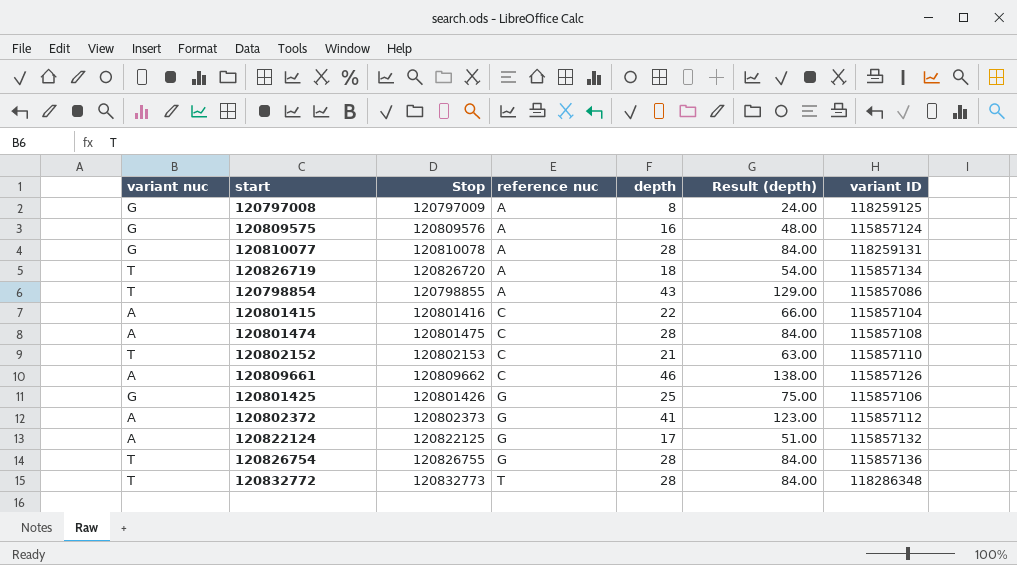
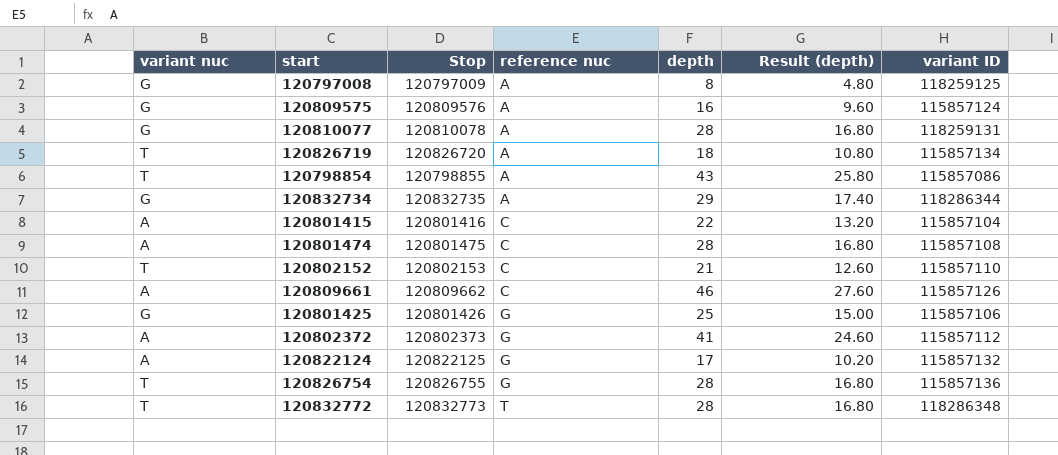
column Result (depth) | formula: [depth] * 3 -> [depth] * 0.6
row 120832734: none -> G | 120832735 | A | 29 | 17.40 | 118286344

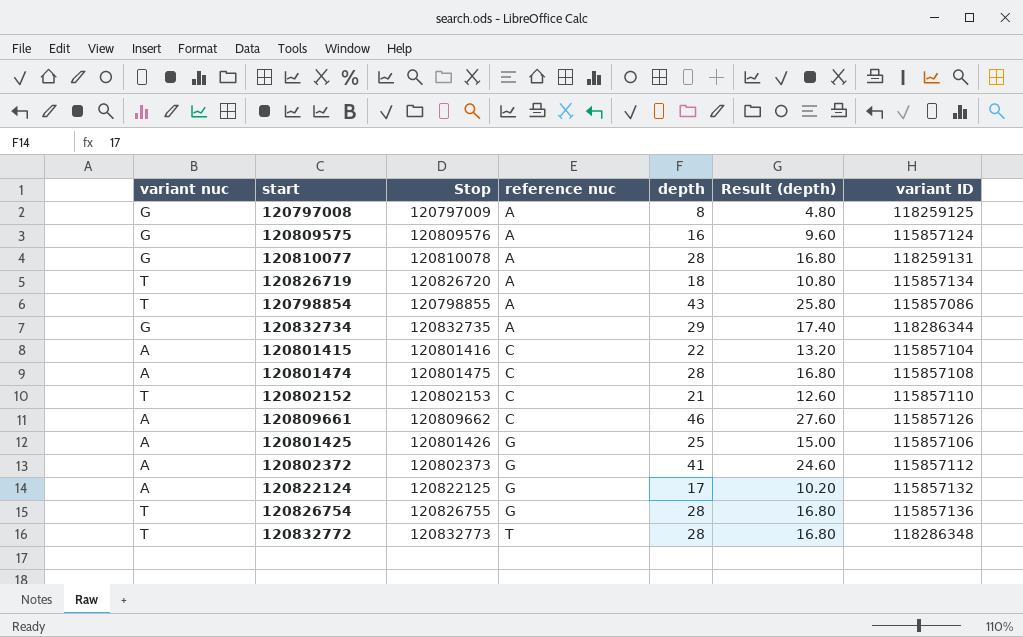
120801425 | variant nuc: G -> A

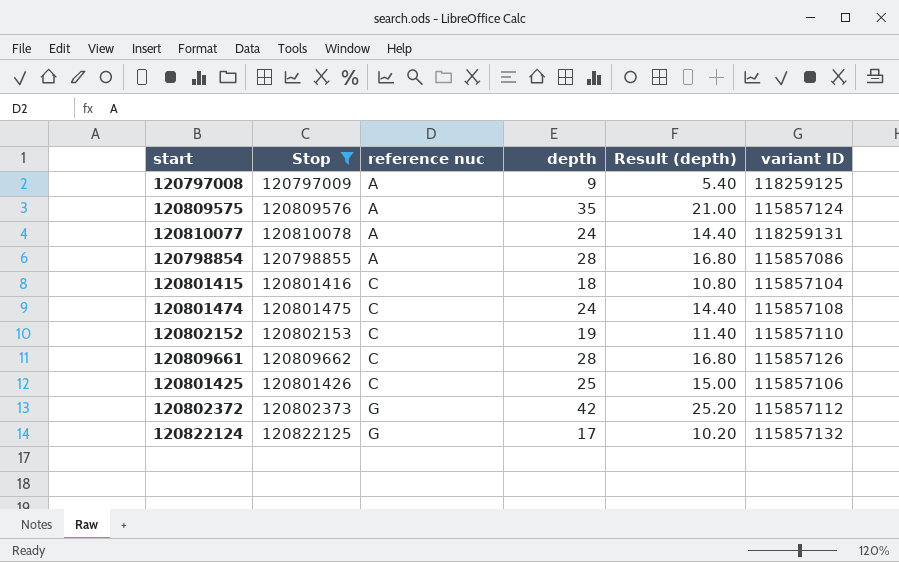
filter: none -> Stop <= 120822125
column variant nuc | position: 1 -> none
120797008 | depth: 8 -> 9
120797008 | Result (depth): 4.80 -> 5.40
120809575 | depth: 16 -> 35
120809575 | Result (depth): 9.60 -> 21.00
120810077 | depth: 28 -> 24
120810077 | Result (depth): 16.80 -> 14.40
120798854 | depth: 43 -> 28
120798854 | Result (depth): 25.80 -> 16.80
120801415 | depth: 22 -> 18
120801415 | Result (depth): 13.20 -> 10.80
120801474 | depth: 28 -> 24
120801474 | Result (depth): 16.80 -> 14.40
120802152 | depth: 21 -> 19
120802152 | Result (depth): 12.60 -> 11.40
120809661 | depth: 46 -> 28
120809661 | Result (depth): 27.60 -> 16.80
120801425 | reference nuc: G -> C
120802372 | depth: 41 -> 42
120802372 | Result (depth): 24.60 -> 25.20

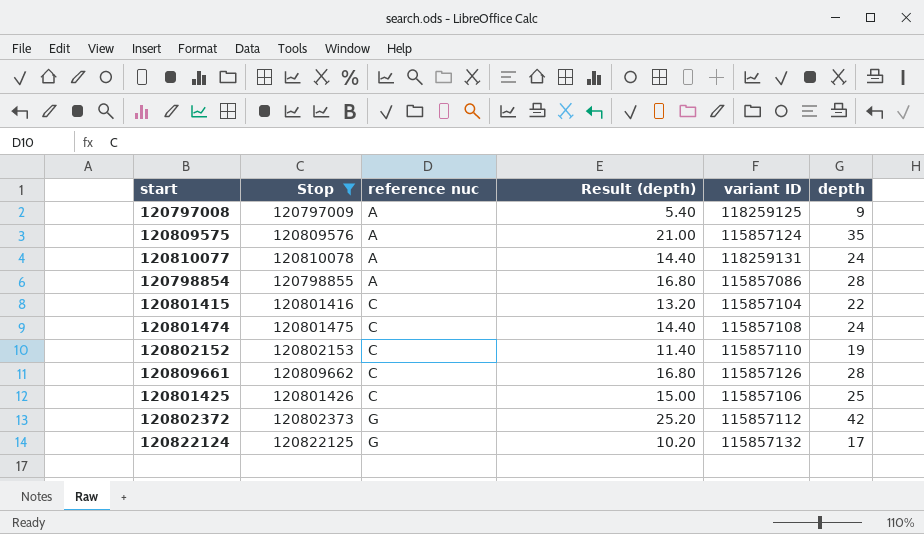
column depth | position: 4 -> 6
120801415 | Result (depth): 10.80 -> 13.20
120801415 | depth: 18 -> 22

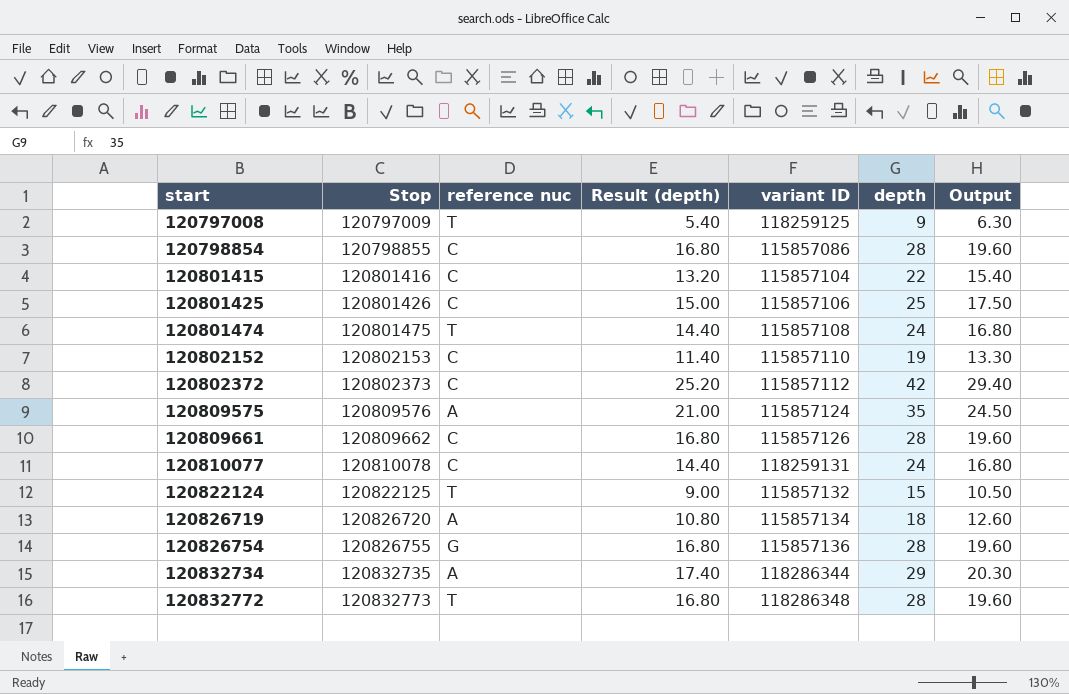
filter: Stop <= 120822125 -> none
row order: reference nuc ascending -> start ascending
column Output | formula: none -> [depth] * 0.7
120797008 | reference nuc: A -> T
120798854 | reference nuc: A -> C
120801474 | reference nuc: C -> T
120802372 | reference nuc: G -> C
120810077 | reference nuc: A -> C
120822124 | reference nuc: G -> T
120822124 | Result (depth): 10.20 -> 9.00
120822124 | depth: 17 -> 15

